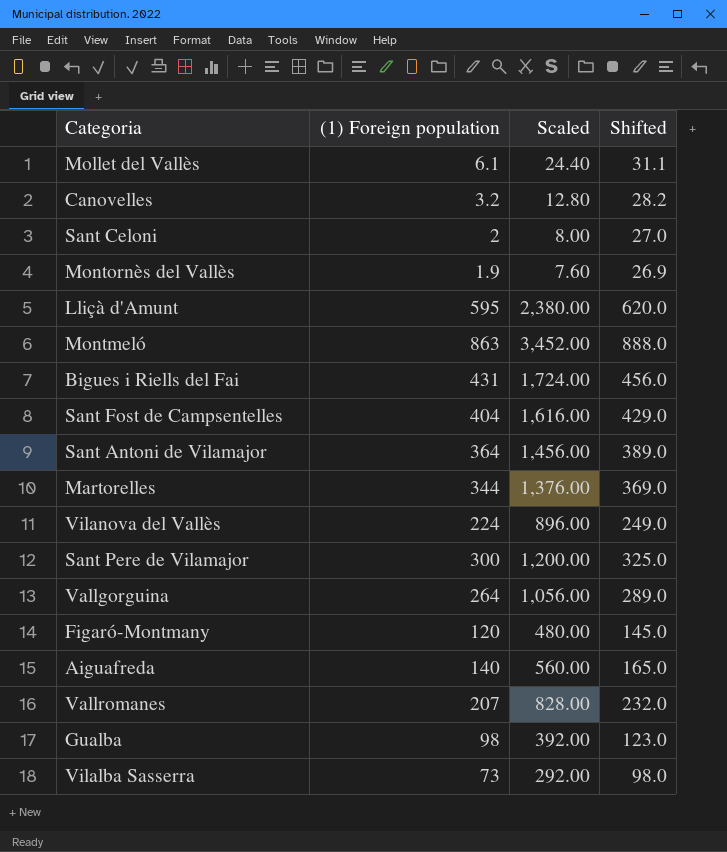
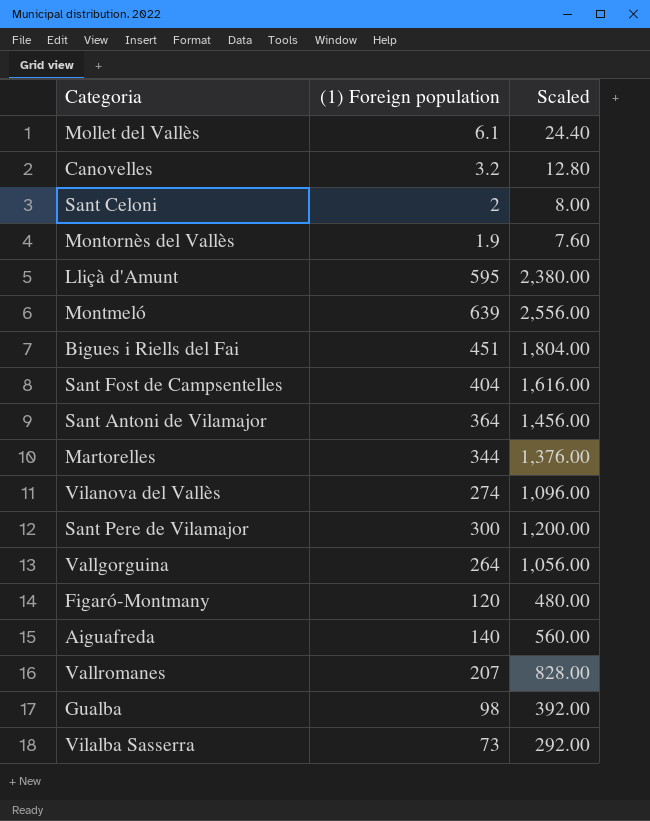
column Shifted | formula: [(1) Foreign population] + 25 -> none
Montmeló | (1) Foreign population: 863 -> 639
Montmeló | Scaled: 3,452.00 -> 2,556.00
Bigues i Riells del Fai | (1) Foreign population: 431 -> 451
Bigues i Riells del Fai | Scaled: 1,724.00 -> 1,804.00
Vilanova del Vallès | (1) Foreign population: 224 -> 274
Vilanova del Vallès | Scaled: 896.00 -> 1,096.00

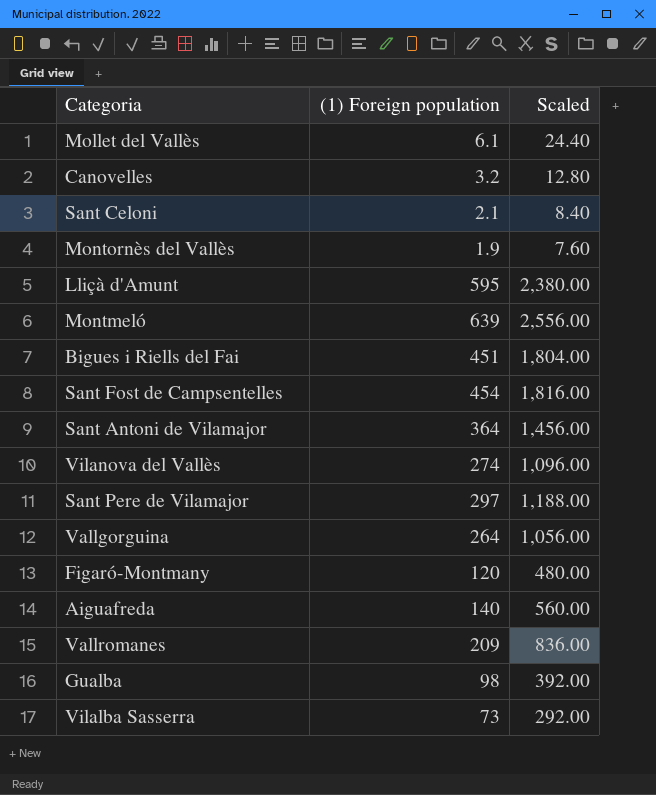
row Martorelles: 344 | 1,376.00 -> none
Sant Celoni | (1) Foreign population: 2 -> 2.1
Sant Celoni | Scaled: 8.00 -> 8.40
Sant Fost de Campsentelles | (1) Foreign population: 404 -> 454
Sant Fost de Campsentelles | Scaled: 1,616.00 -> 1,816.00
Sant Pere de Vilamajor | (1) Foreign population: 300 -> 297
Sant Pere de Vilamajor | Scaled: 1,200.00 -> 1,188.00
Vallromanes | (1) Foreign population: 207 -> 209
Vallromanes | Scaled: 828.00 -> 836.00

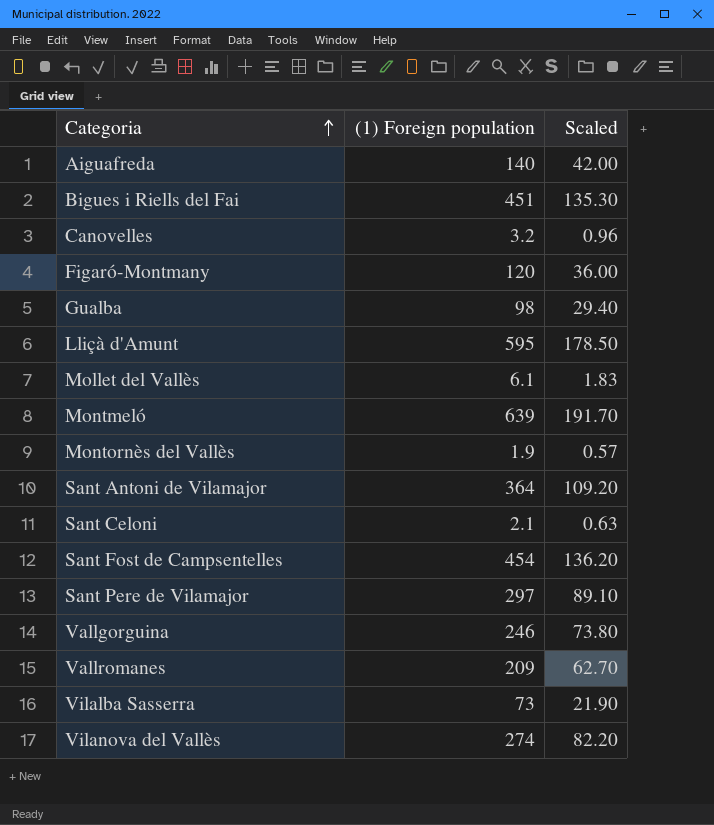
row order: none -> Categoria ascending
column Scaled | formula: [(1) Foreign population] * 4 -> [(1) Foreign population] * 0.3
Vallgorguina | (1) Foreign population: 264 -> 246

